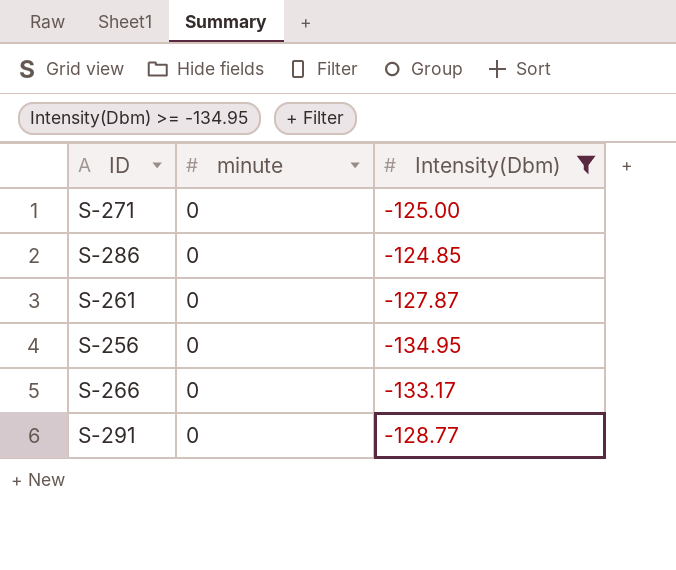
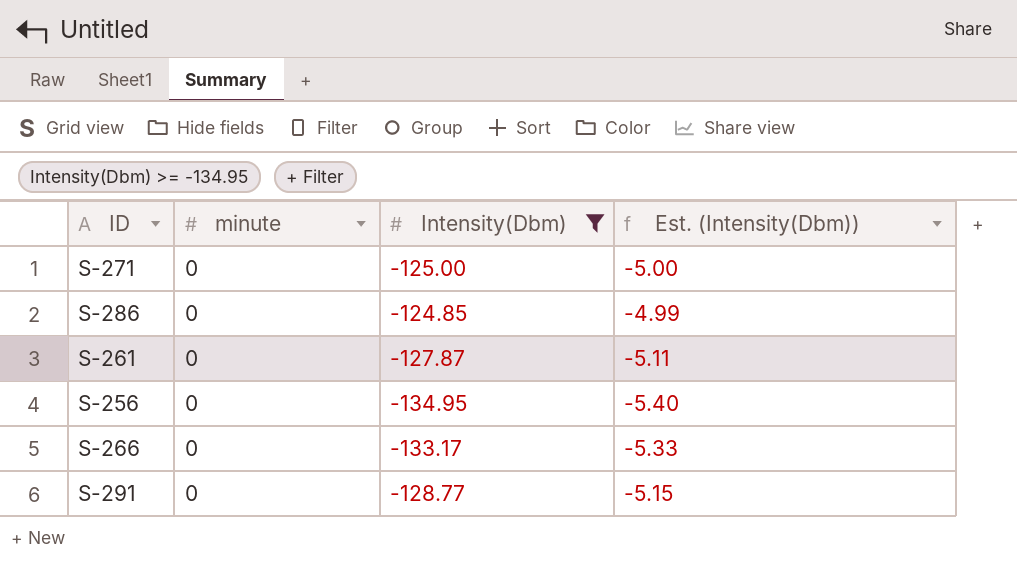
column Est. (Intensity(Dbm)) | formula: none -> [Intensity(Dbm)] * 0.04

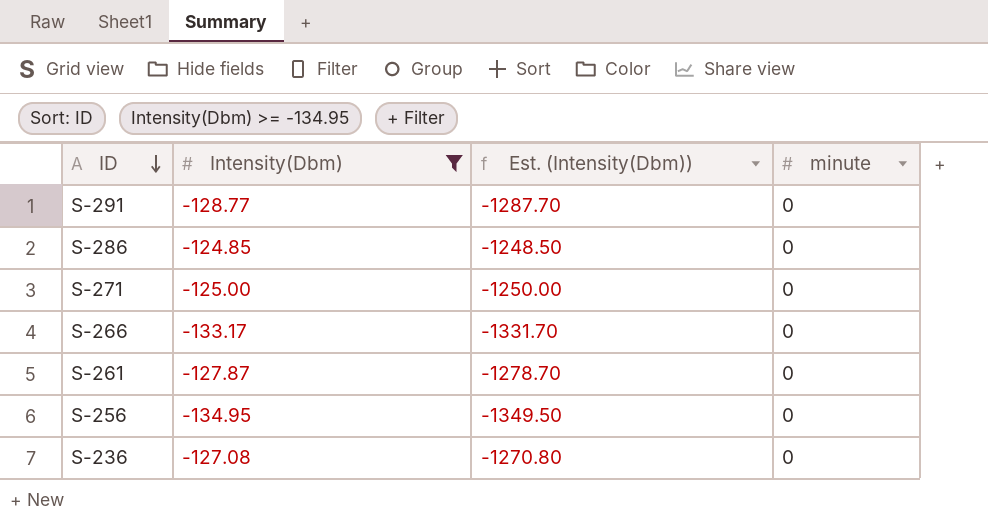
row order: none -> ID descending
column Est. (Intensity(Dbm)) | formula: [Intensity(Dbm)] * 0.04 -> [Intensity(Dbm)] * 10
column minute | position: 2 -> 4
row S-236: none -> -127.08 | -1270.80 | 0

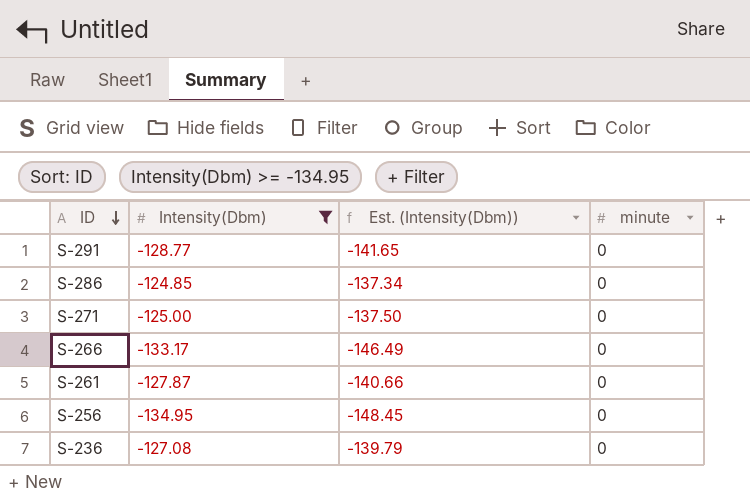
column Est. (Intensity(Dbm)) | formula: [Intensity(Dbm)] * 10 -> [Intensity(Dbm)] * 1.1

